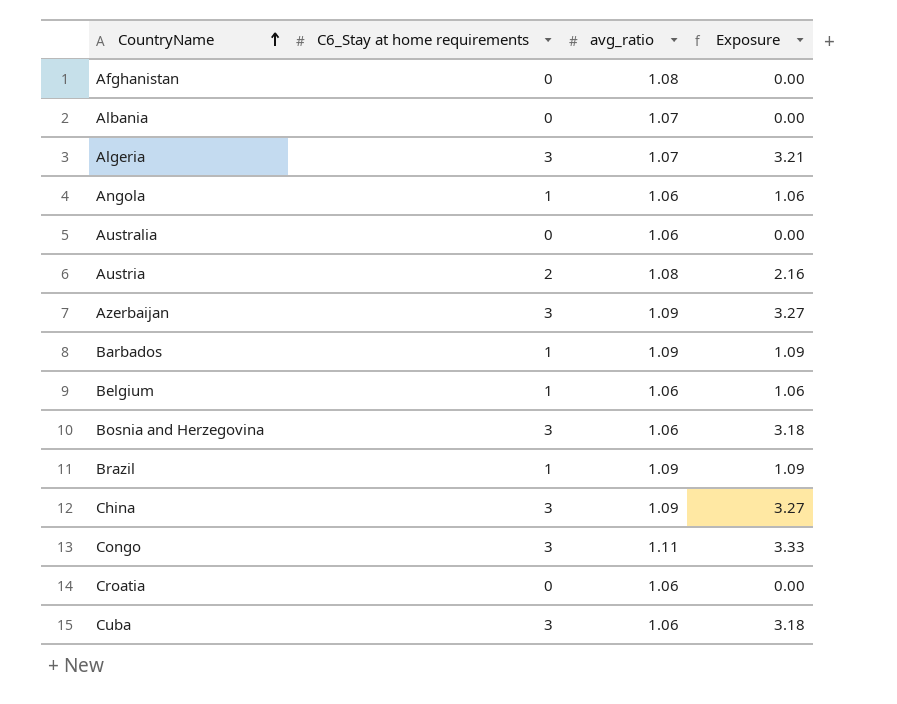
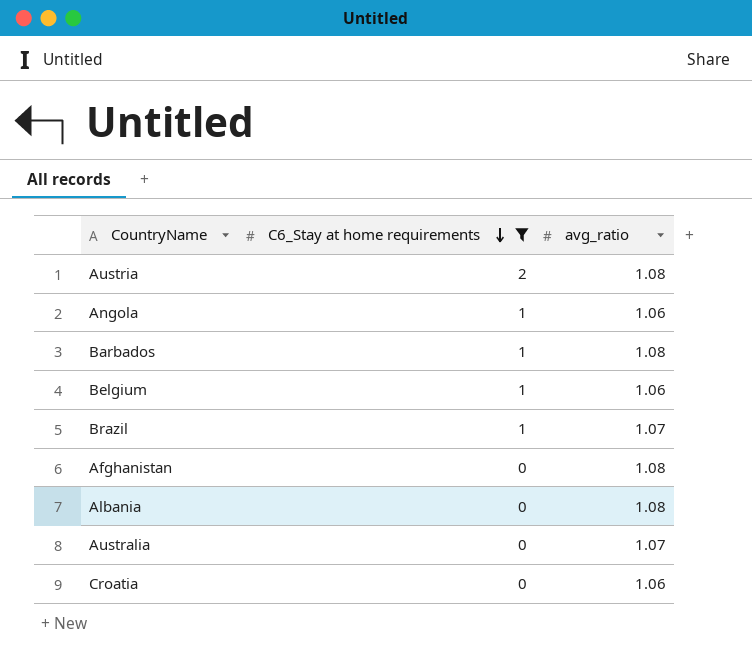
filter: none -> C6_Stay at home requirements != 3
row order: CountryName ascending -> C6_Stay at home requirements descending
column Exposure | formula: [C6_Stay at home requirements] * [avg_ratio] -> none
Barbados | avg_ratio: 1.09 -> 1.08
Brazil | avg_ratio: 1.09 -> 1.07
Albania | avg_ratio: 1.07 -> 1.08
Australia | avg_ratio: 1.06 -> 1.07

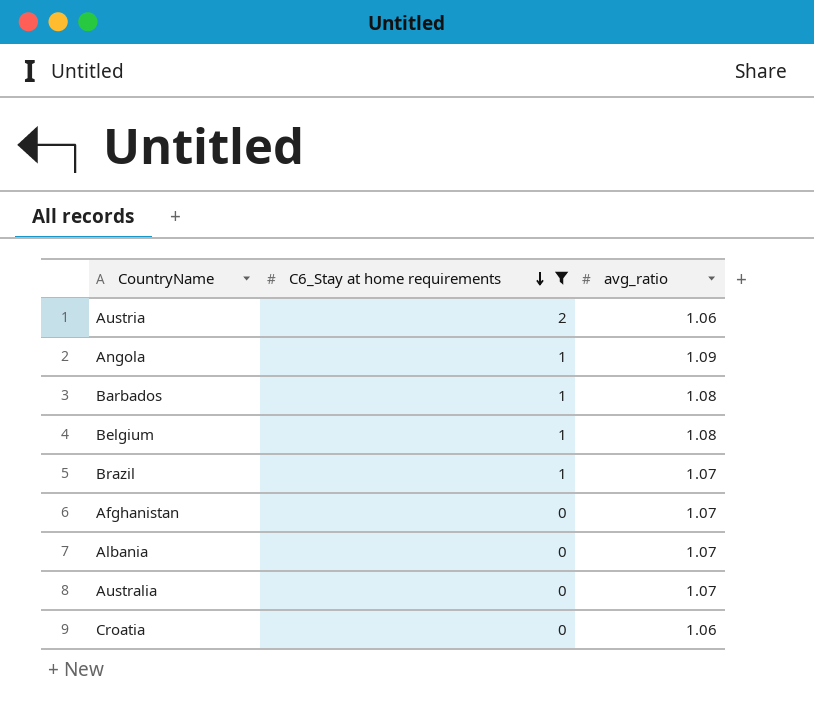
Austria | avg_ratio: 1.08 -> 1.06
Angola | avg_ratio: 1.06 -> 1.09
Belgium | avg_ratio: 1.06 -> 1.08
Afghanistan | avg_ratio: 1.08 -> 1.07
Albania | avg_ratio: 1.08 -> 1.07

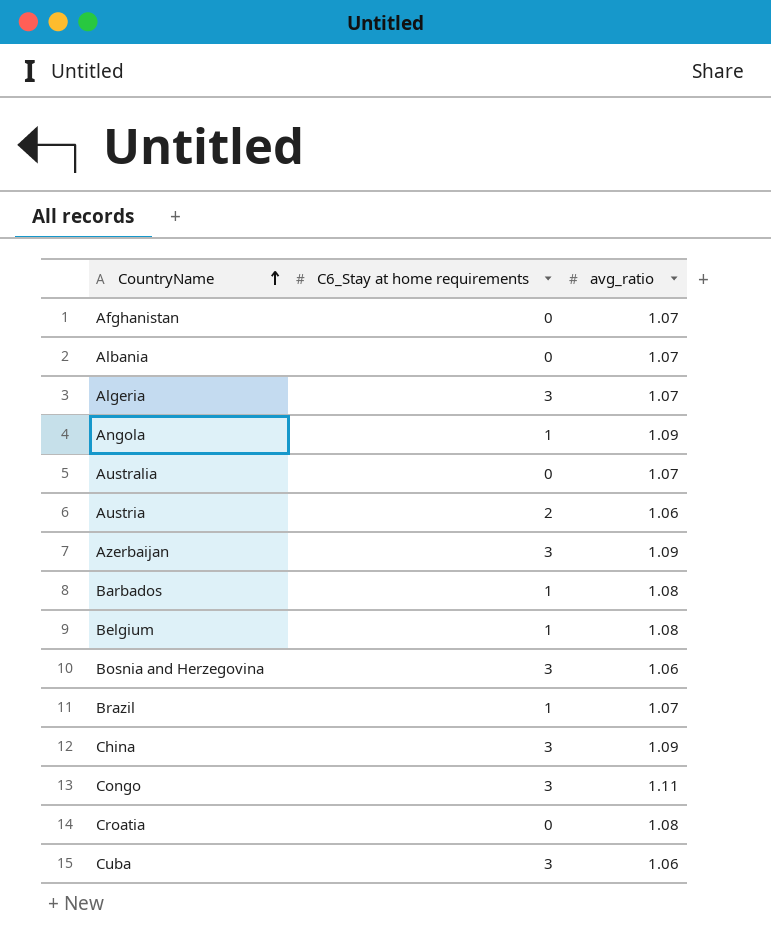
filter: C6_Stay at home requirements != 3 -> none
row order: C6_Stay at home requirements descending -> CountryName ascending
Croatia | avg_ratio: 1.06 -> 1.08

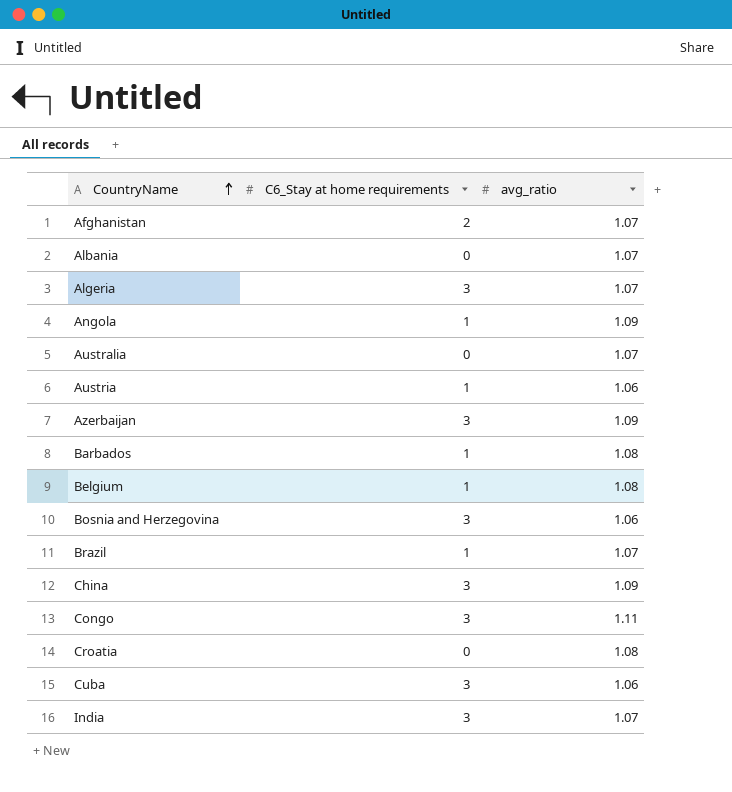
Afghanistan | C6_Stay at home requirements: 0 -> 2
Austria | C6_Stay at home requirements: 2 -> 1
row India: none -> 3 | 1.07

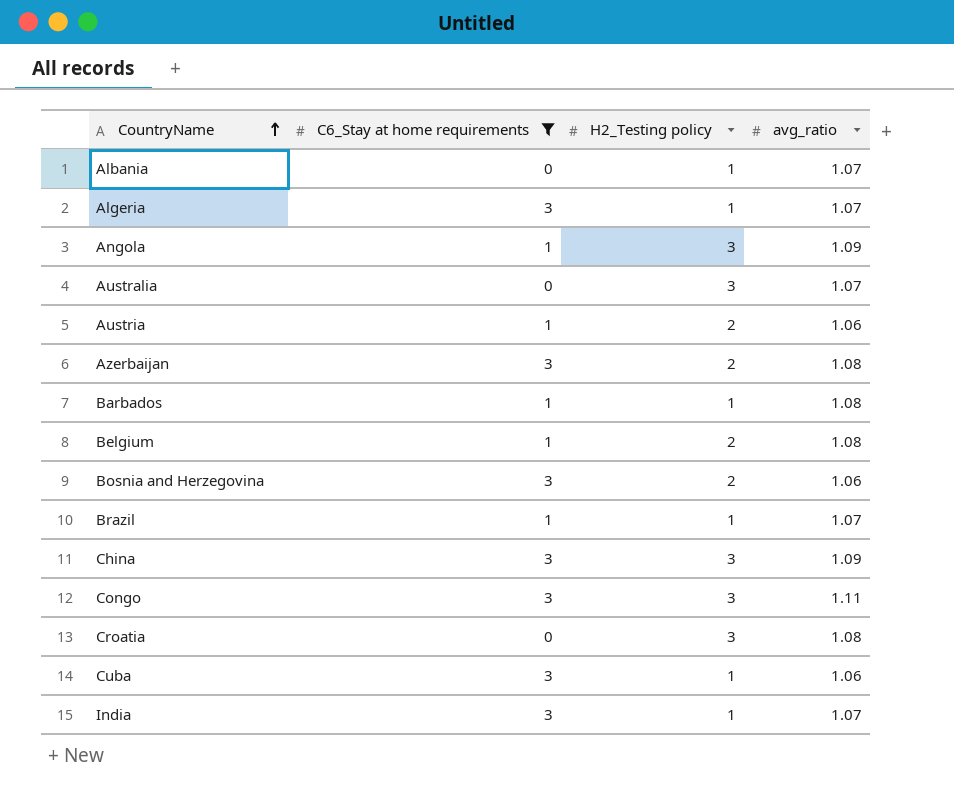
filter: none -> C6_Stay at home requirements != 2
column H2_Testing policy | position: none -> 3
Azerbaijan | avg_ratio: 1.09 -> 1.08

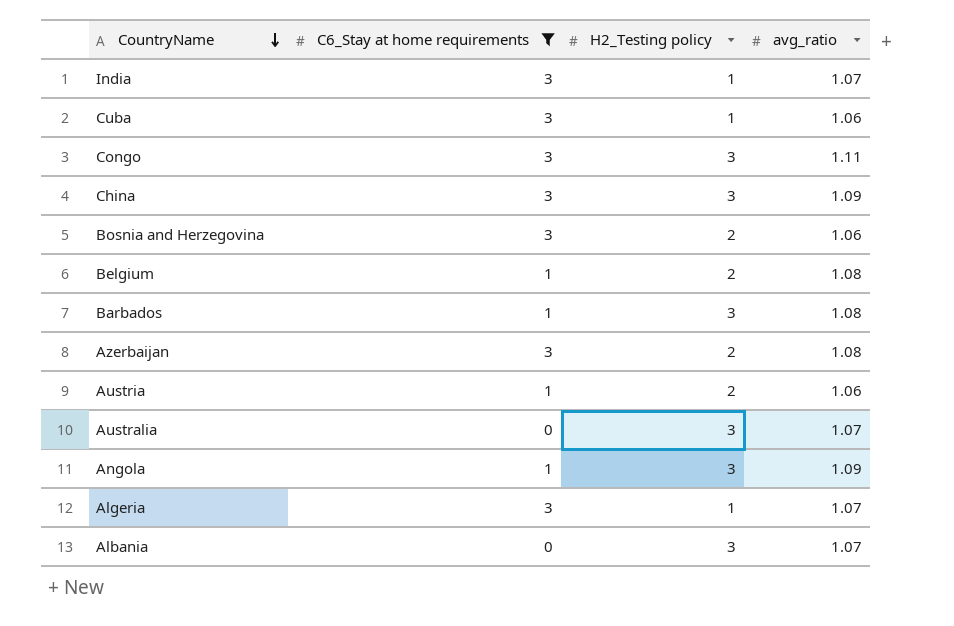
row order: CountryName ascending -> CountryName descending
row Brazil: 1 | 1 | 1.07 -> none
row Croatia: 0 | 3 | 1.08 -> none
Barbados | H2_Testing policy: 1 -> 3
Albania | H2_Testing policy: 1 -> 3

